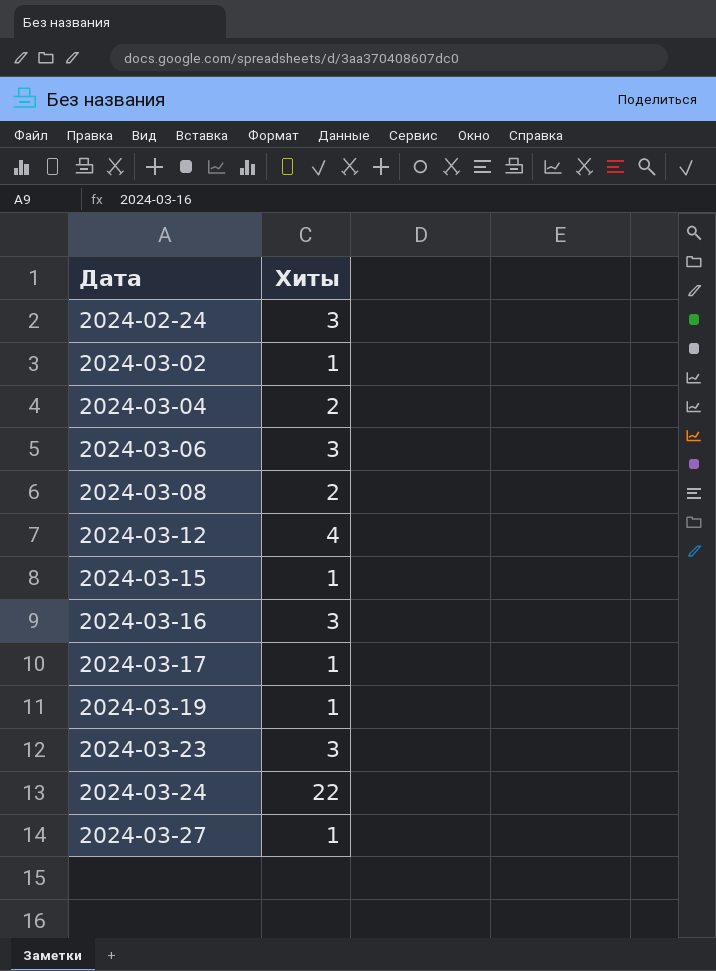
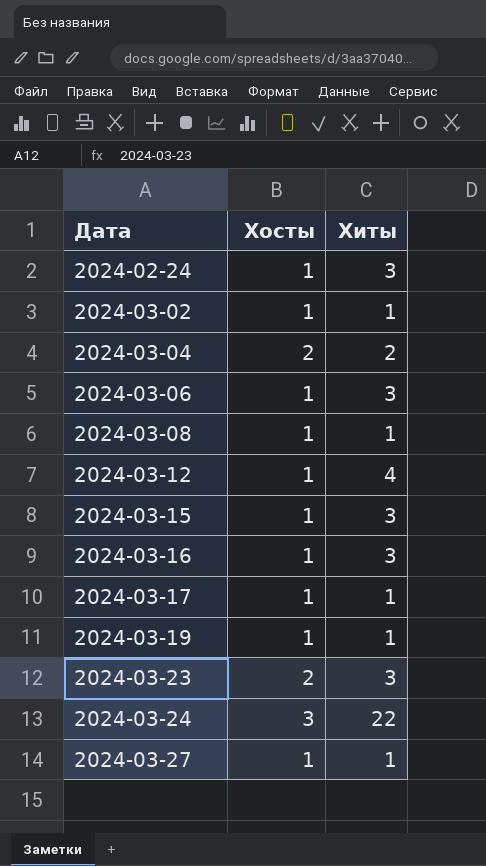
column Хосты | position: none -> 2
2024-03-08 | Хиты: 2 -> 1
2024-03-15 | Хиты: 1 -> 3

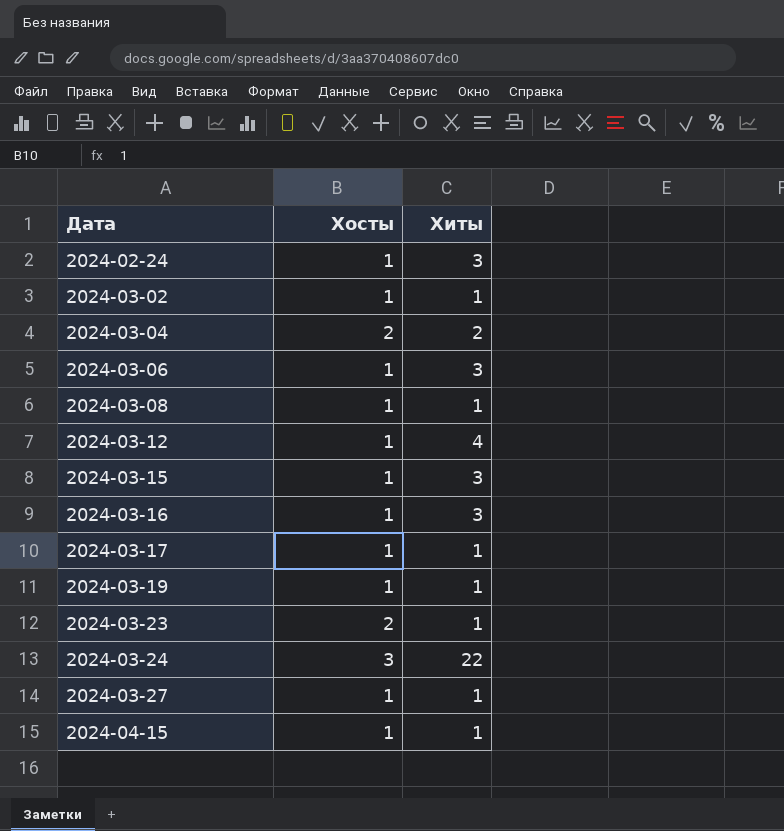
2024-03-23 | Хиты: 3 -> 1
row 2024-04-15: none -> 1 | 1

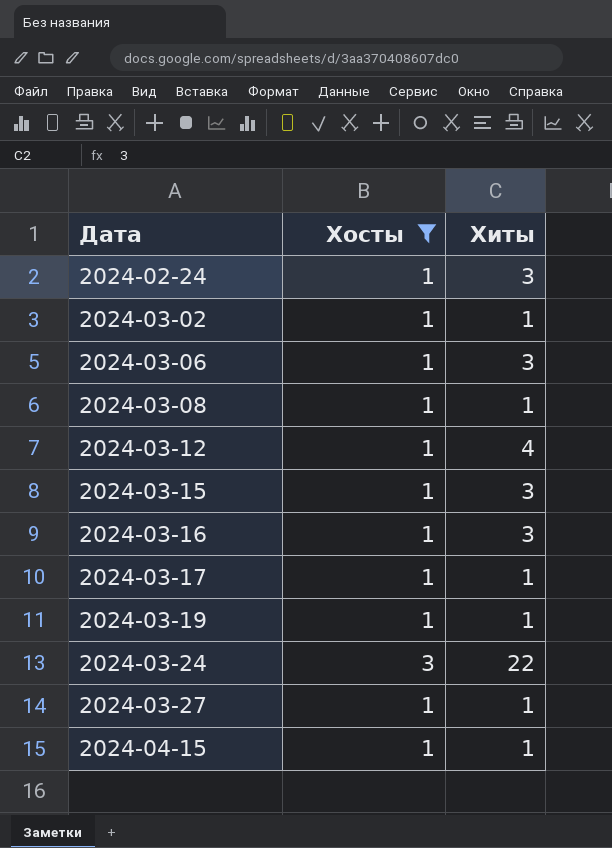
filter: none -> Хосты != 2

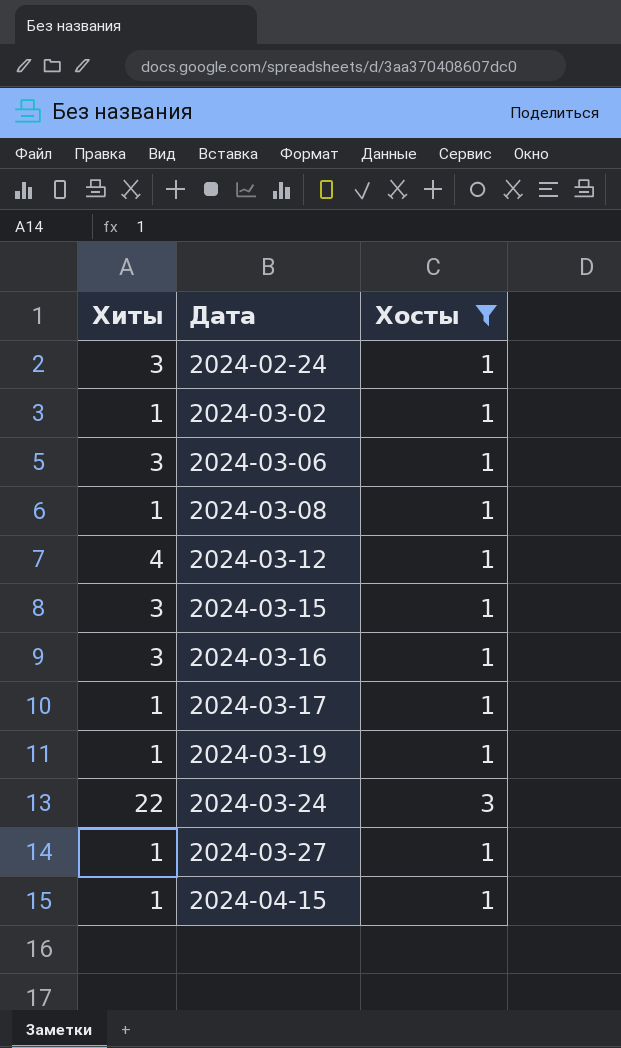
column Хиты | position: 3 -> 1

